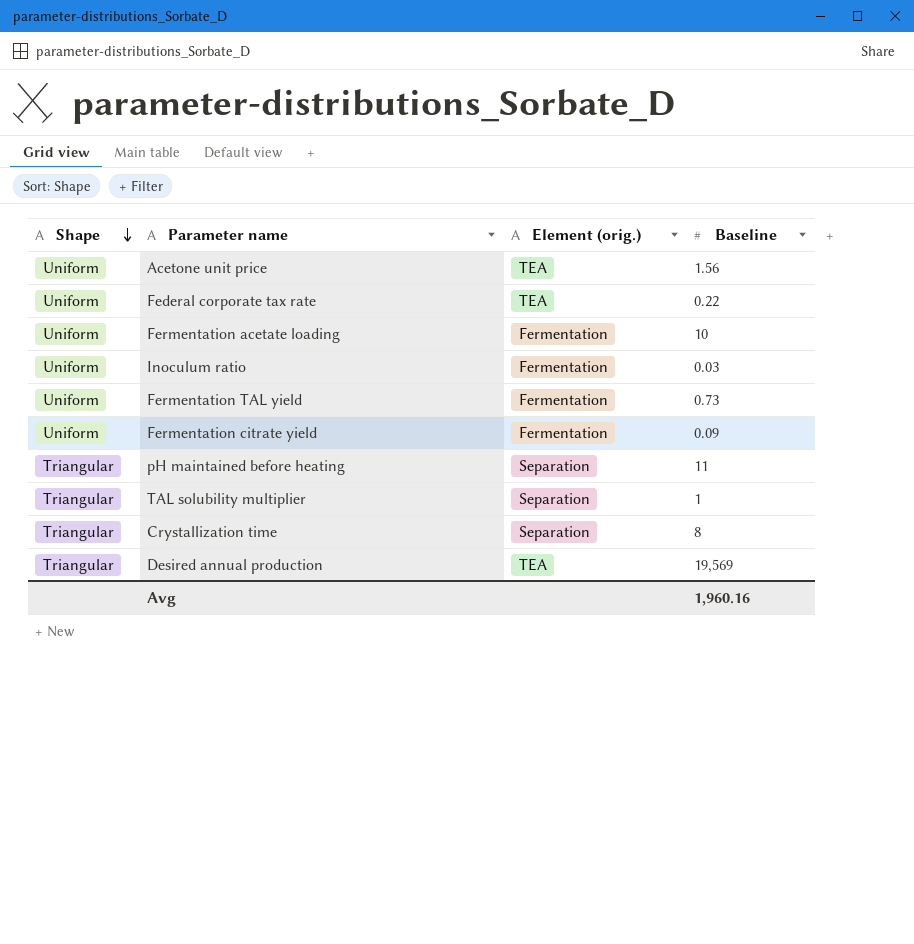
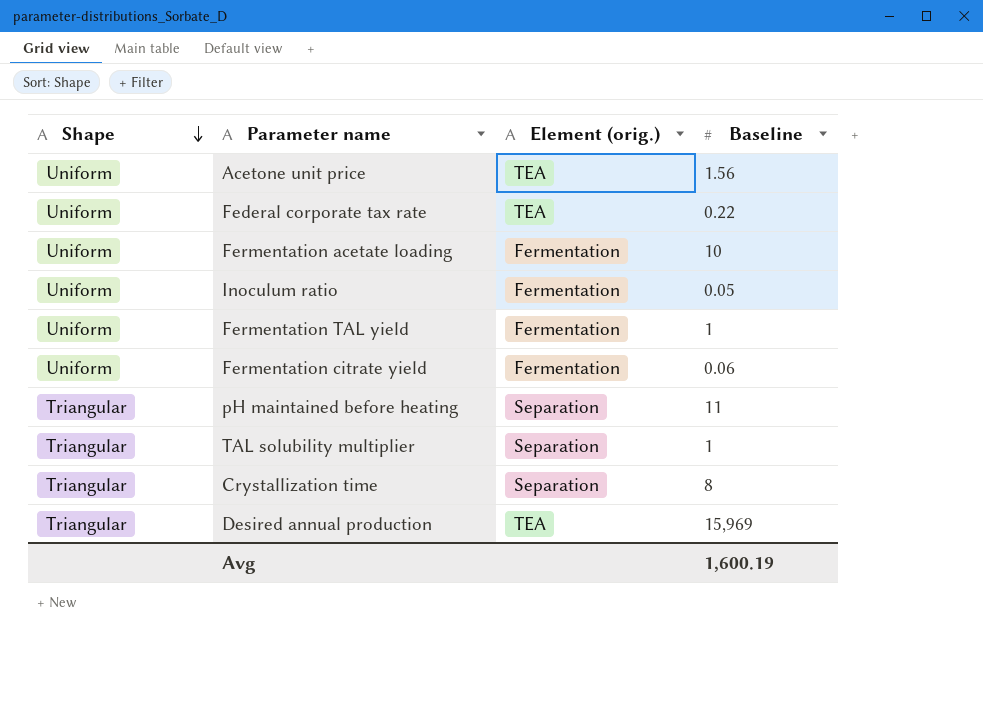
Inoculum ratio | Baseline: 0.03 -> 0.05
Fermentation TAL yield | Baseline: 0.73 -> 1
Fermentation citrate yield | Baseline: 0.09 -> 0.06
Desired annual production | Baseline: 19,569 -> 15,969
Avg | Baseline: 1,960.16 -> 1,600.19

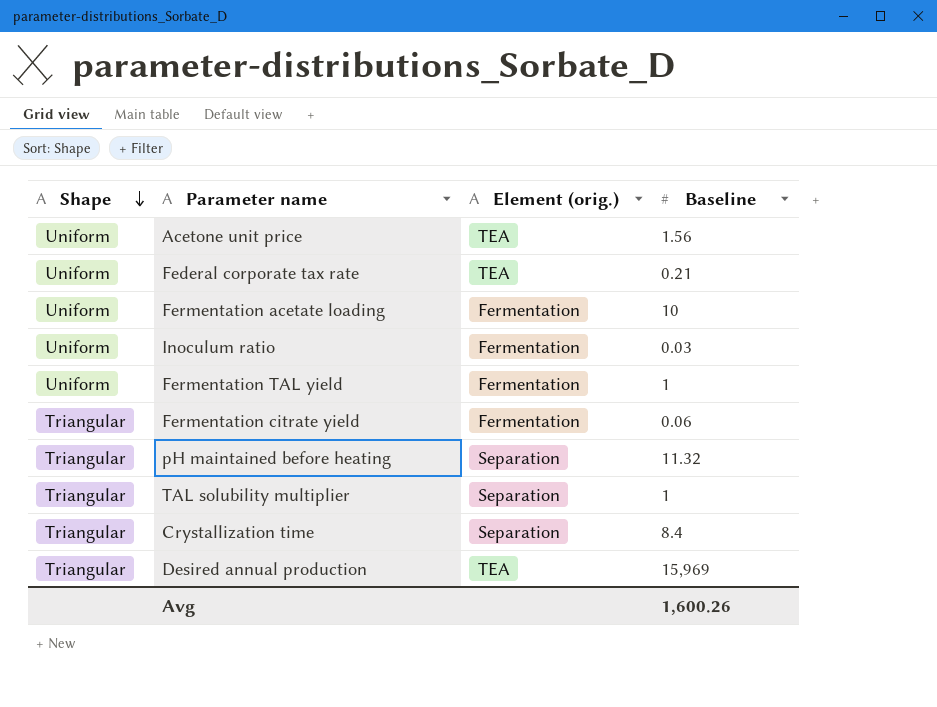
Federal corporate tax rate | Baseline: 0.22 -> 0.21
Inoculum ratio | Baseline: 0.05 -> 0.03
Fermentation citrate yield | Shape: Uniform -> Triangular
pH maintained before heating | Baseline: 11 -> 11.32
Crystallization time | Baseline: 8 -> 8.4
Avg | Baseline: 1,600.19 -> 1,600.26

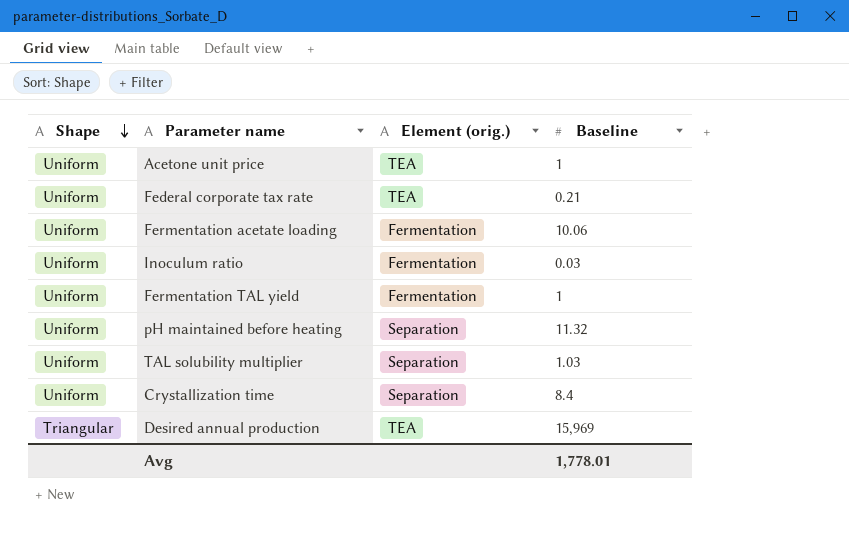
row Fermentation citrate yield: Triangular | Fermentation | 0.06 -> none
Acetone unit price | Baseline: 1.56 -> 1
Fermentation acetate loading | Baseline: 10 -> 10.06
pH maintained before heating | Shape: Triangular -> Uniform
TAL solubility multiplier | Shape: Triangular -> Uniform
TAL solubility multiplier | Baseline: 1 -> 1.03
Crystallization time | Shape: Triangular -> Uniform
Avg | Baseline: 1,600.26 -> 1,778.01

